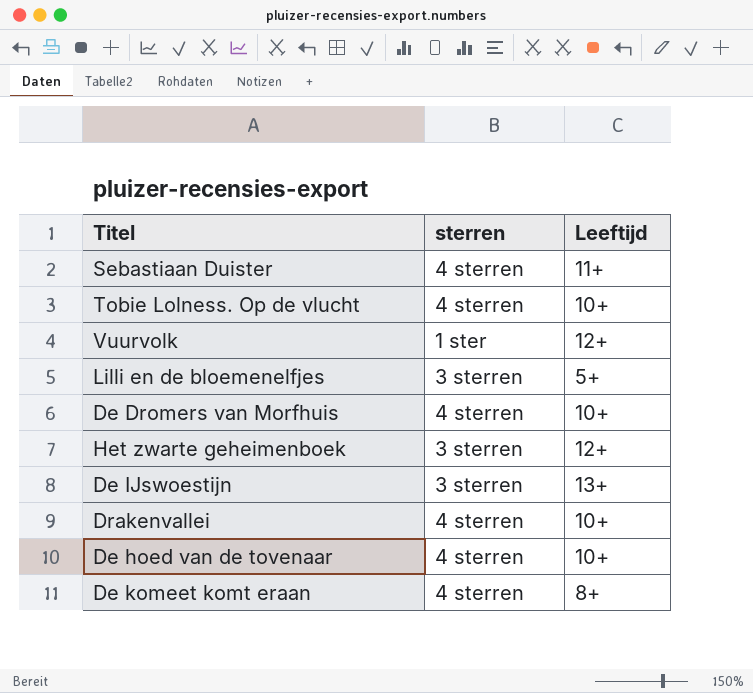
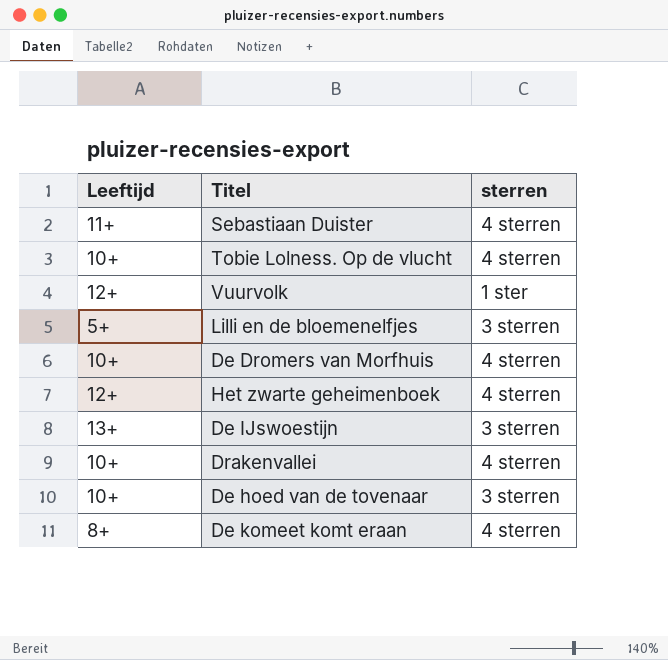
column Leeftijd | position: 3 -> 1
Het zwarte geheimenboek | sterren: 3 sterren -> 4 sterren
De hoed van de tovenaar | sterren: 4 sterren -> 3 sterren

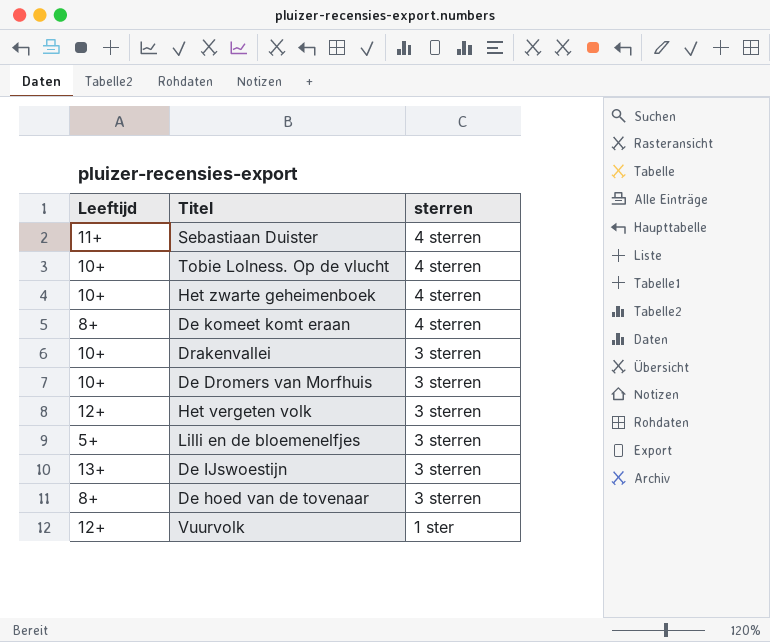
row order: none -> sterren descending
Het zwarte geheimenboek | Leeftijd: 12+ -> 10+
Drakenvallei | sterren: 4 sterren -> 3 sterren
De Dromers van Morfhuis | sterren: 4 sterren -> 3 sterren
row Het vergeten volk: none -> 12+ | 3 sterren
De hoed van de tovenaar | Leeftijd: 10+ -> 8+

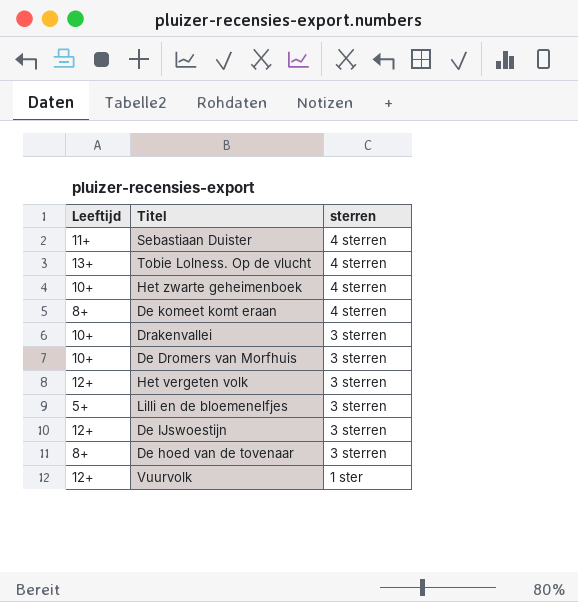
Tobie Lolness. Op de vlucht | Leeftijd: 10+ -> 13+
De IJswoestijn | Leeftijd: 13+ -> 12+

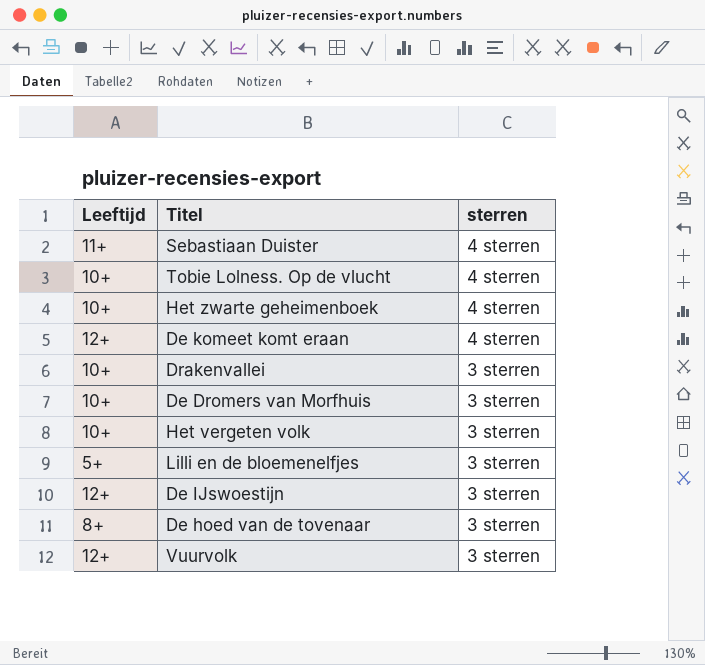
Tobie Lolness. Op de vlucht | Leeftijd: 13+ -> 10+
De komeet komt eraan | Leeftijd: 8+ -> 12+
Het vergeten volk | Leeftijd: 12+ -> 10+
Vuurvolk | sterren: 1 ster -> 3 sterren

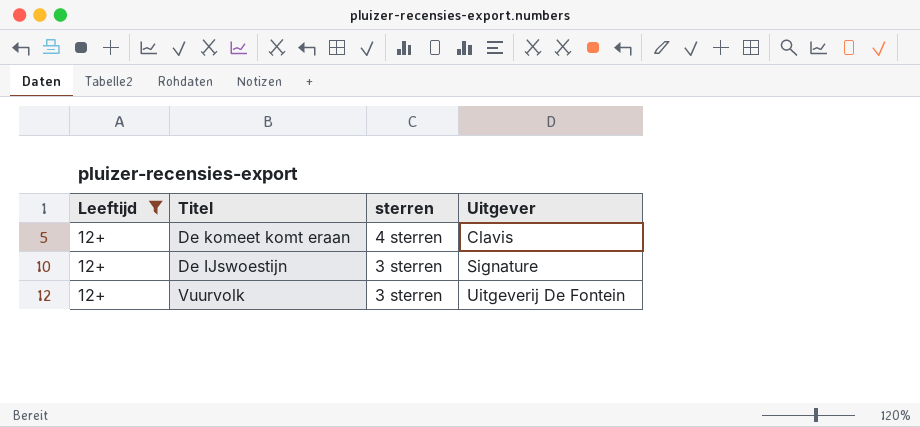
filter: none -> Leeftijd = 12+
column Uitgever | position: none -> 4

